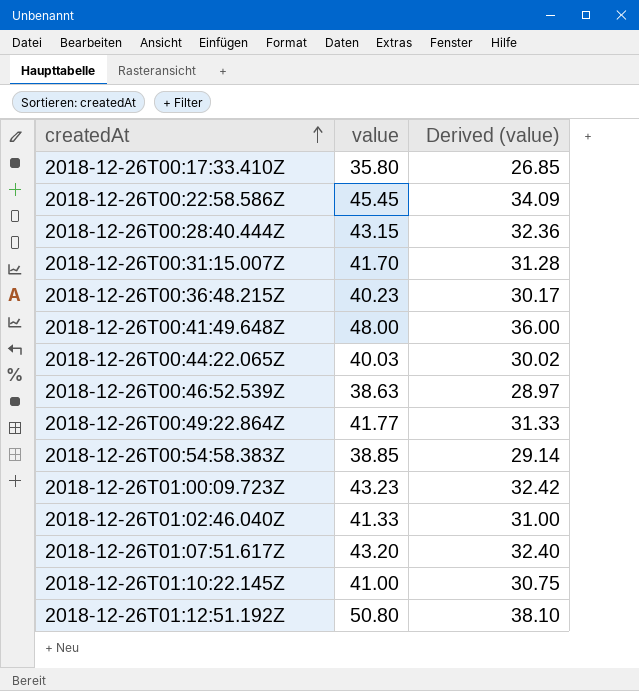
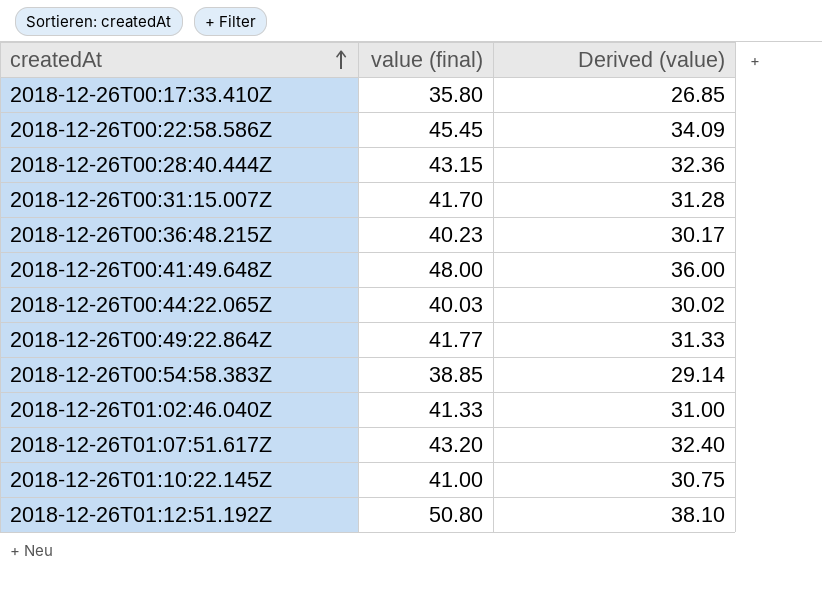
column name: value -> value (final)
row 2018-12-26T00:46:52.539Z: 38.63 | 28.97 -> none
row 2018-12-26T01:00:09.723Z: 43.23 | 32.42 -> none

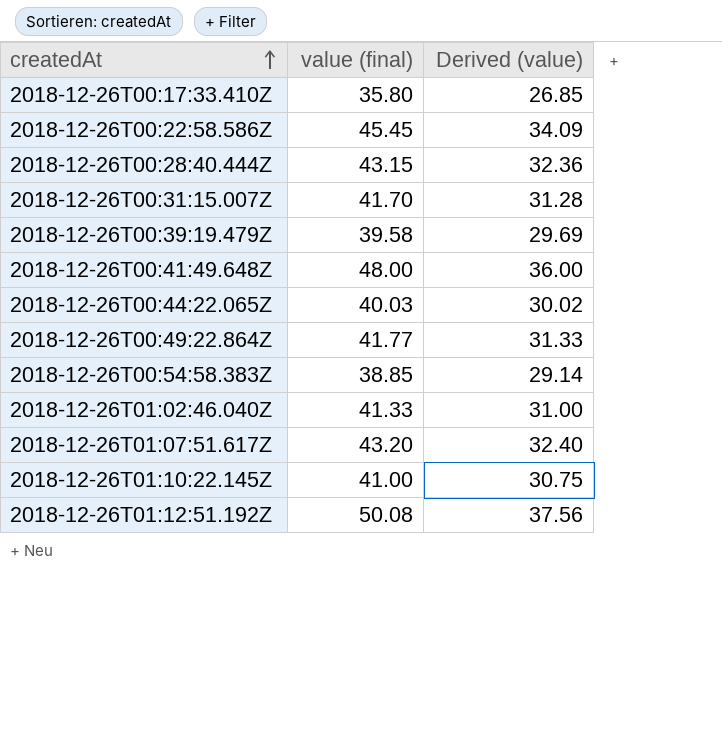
row 2018-12-26T00:36:48.215Z: 40.23 | 30.17 -> none
row 2018-12-26T00:39:19.479Z: none -> 39.58 | 29.69
2018-12-26T01:12:51.192Z | value (final): 50.80 -> 50.08
2018-12-26T01:12:51.192Z | Derived (value): 38.10 -> 37.56

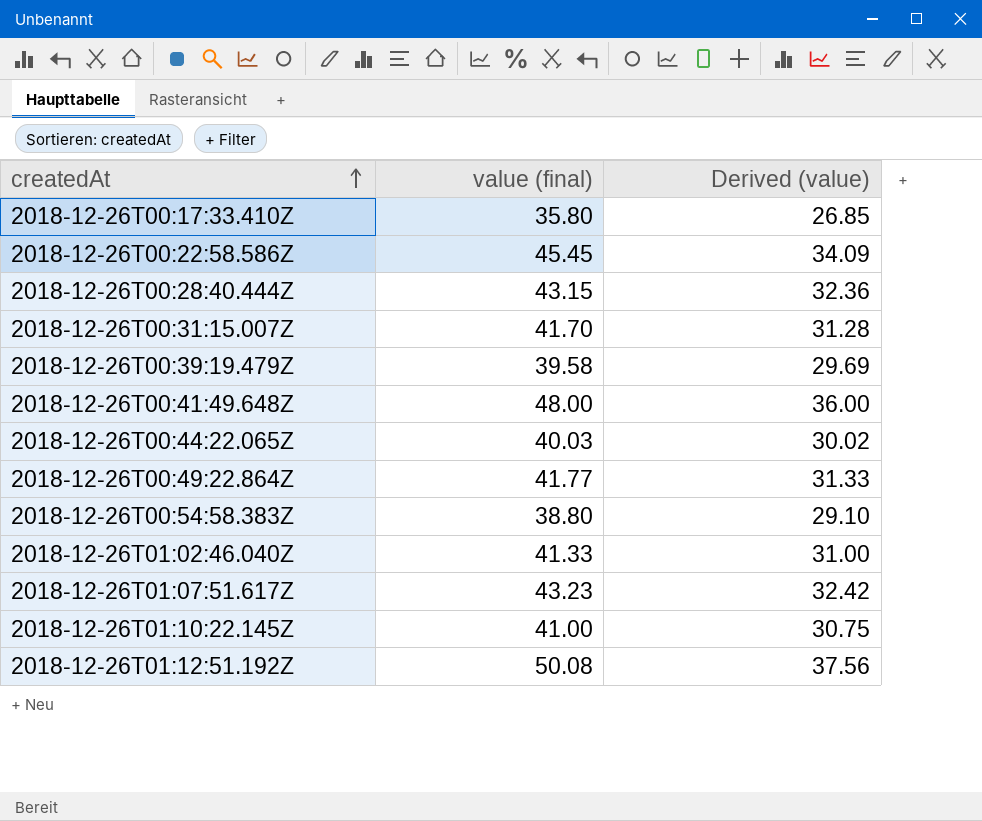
2018-12-26T00:54:58.383Z | value (final): 38.85 -> 38.80
2018-12-26T00:54:58.383Z | Derived (value): 29.14 -> 29.10
2018-12-26T01:07:51.617Z | value (final): 43.20 -> 43.23
2018-12-26T01:07:51.617Z | Derived (value): 32.40 -> 32.42

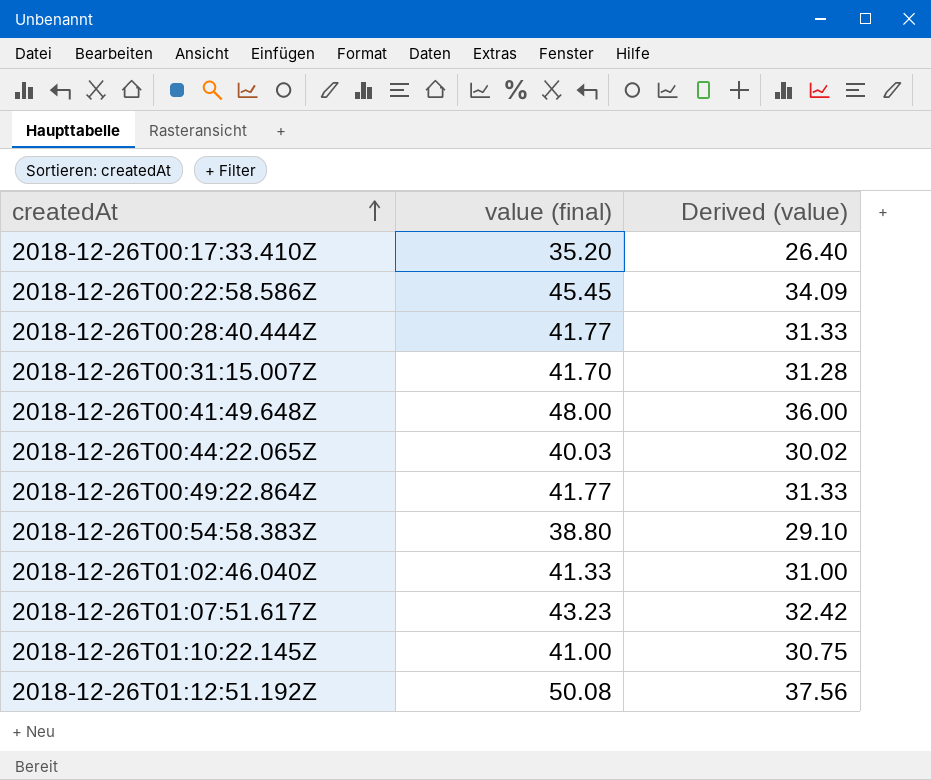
row 2018-12-26T00:39:19.479Z: 39.58 | 29.69 -> none
2018-12-26T00:17:33.410Z | value (final): 35.80 -> 35.20
2018-12-26T00:17:33.410Z | Derived (value): 26.85 -> 26.40
2018-12-26T00:28:40.444Z | value (final): 43.15 -> 41.77
2018-12-26T00:28:40.444Z | Derived (value): 32.36 -> 31.33

